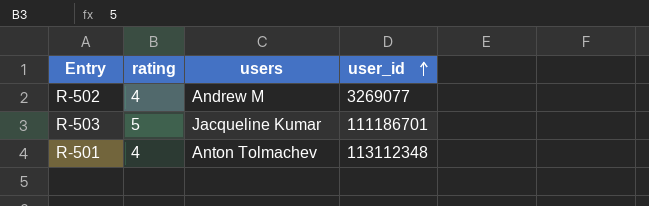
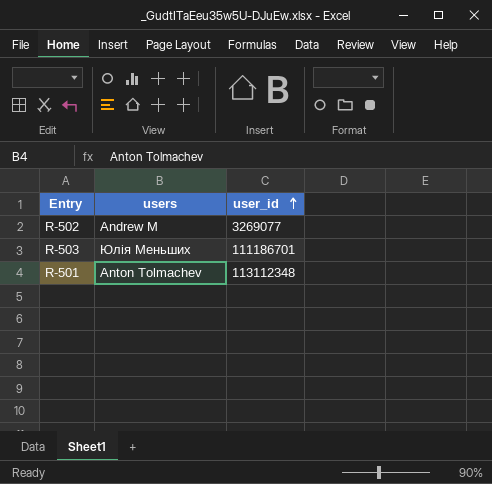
column rating | position: 2 -> none
R-503 | users: Jacqueline Kumar -> Юлія Меньших

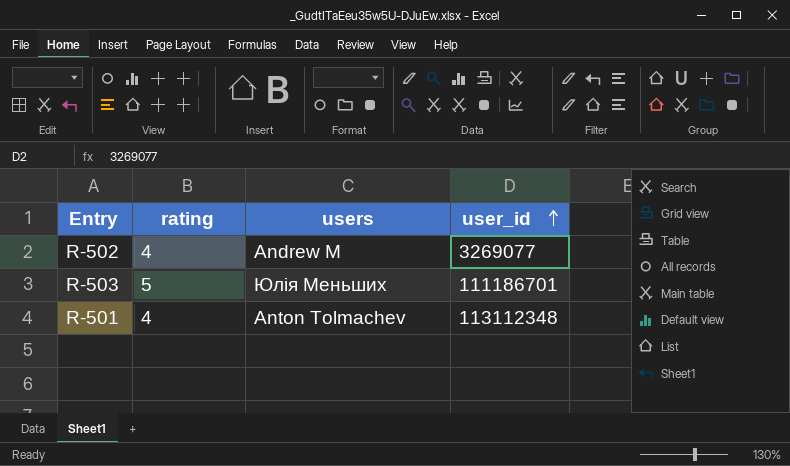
column rating | position: none -> 2

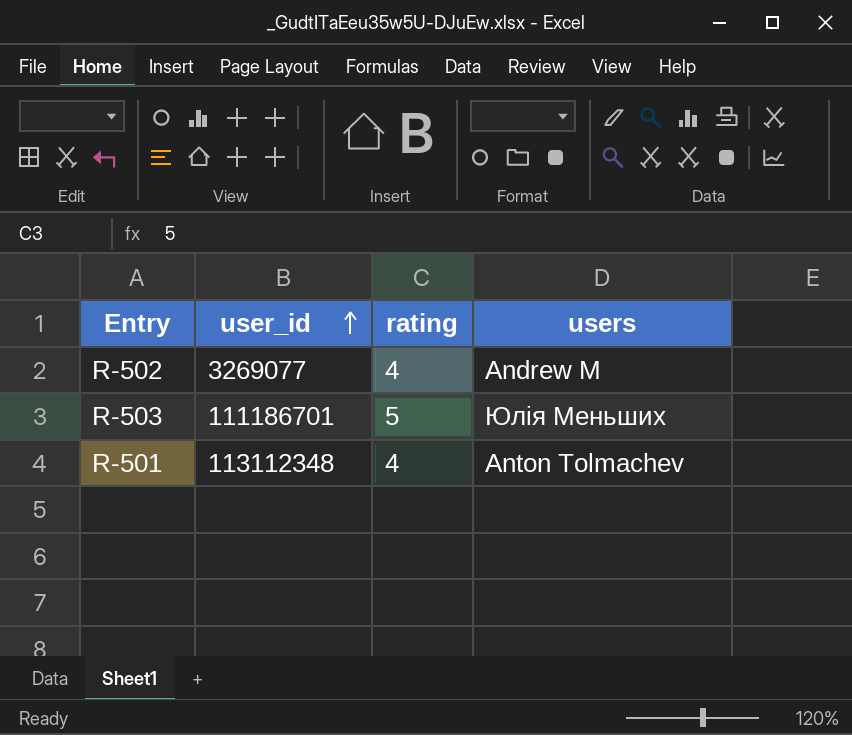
column user_id | position: 4 -> 2

